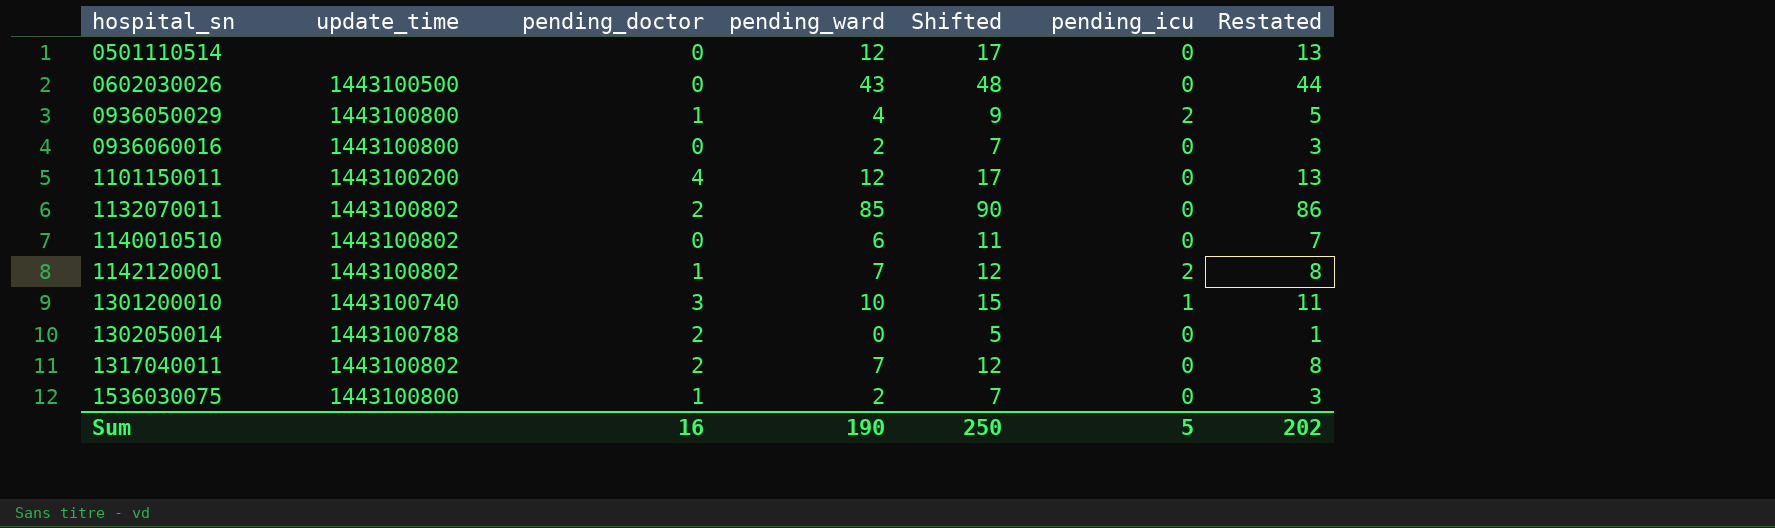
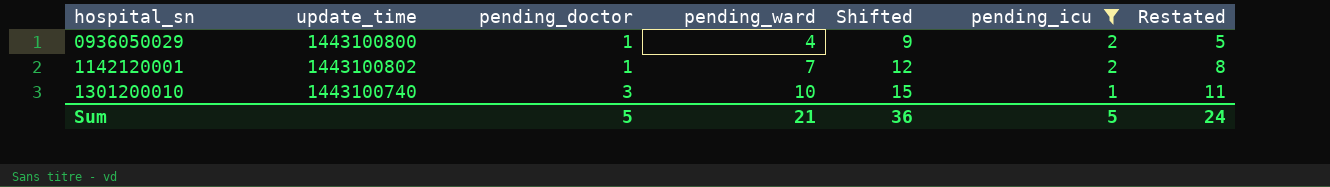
filter: none -> pending_icu != 0
Sum | pending_doctor: 16 -> 5
Sum | pending_ward: 190 -> 21
Sum | Shifted: 250 -> 36
Sum | Restated: 202 -> 24

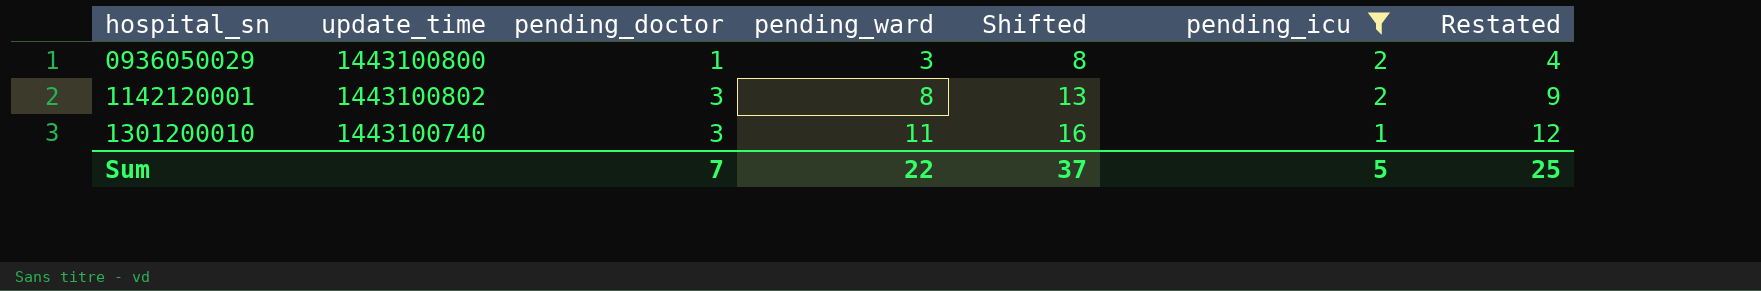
0936050029 | pending_ward: 4 -> 3
0936050029 | Shifted: 9 -> 8
0936050029 | Restated: 5 -> 4
1142120001 | pending_doctor: 1 -> 3
1142120001 | pending_ward: 7 -> 8
1142120001 | Shifted: 12 -> 13
1142120001 | Restated: 8 -> 9
1301200010 | pending_ward: 10 -> 11
1301200010 | Shifted: 15 -> 16
1301200010 | Restated: 11 -> 12
Sum | pending_doctor: 5 -> 7
Sum | pending_ward: 21 -> 22
Sum | Shifted: 36 -> 37
Sum | Restated: 24 -> 25

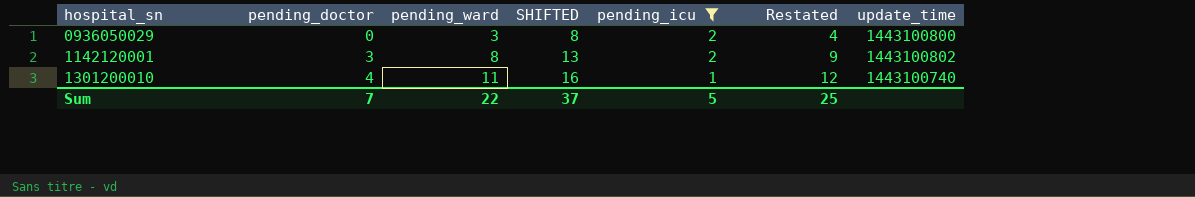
column name: Shifted -> SHIFTED
column update_time | position: 2 -> 7
0936050029 | pending_doctor: 1 -> 0
1301200010 | pending_doctor: 3 -> 4

